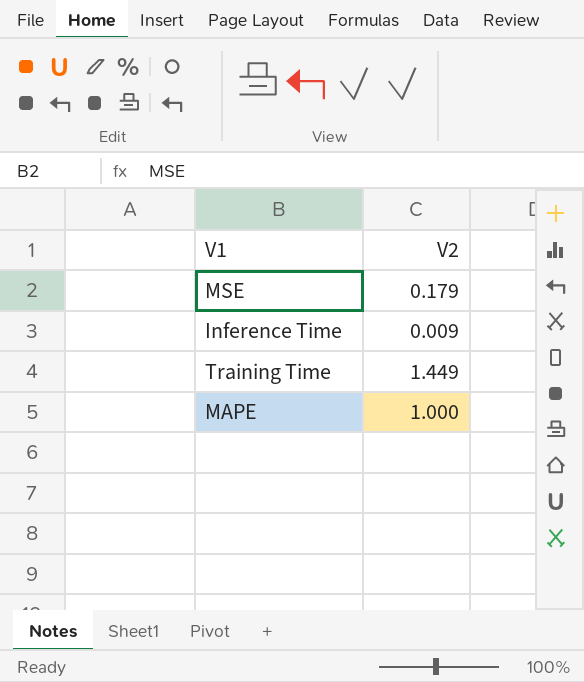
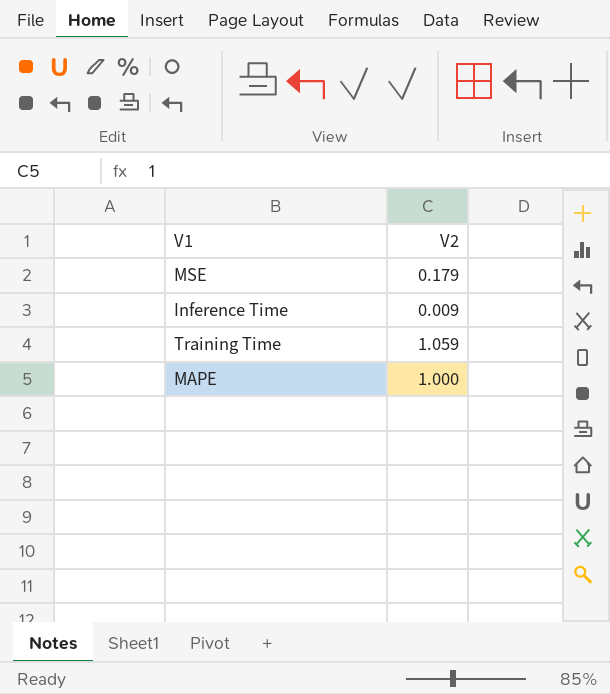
Training Time | V2: 1.449 -> 1.059

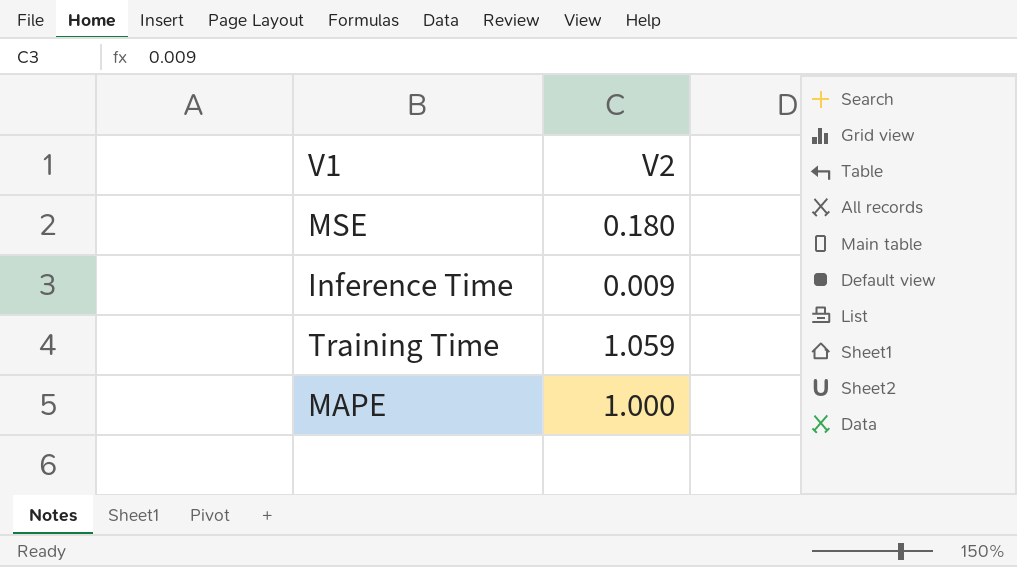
MSE | V2: 0.179 -> 0.180

